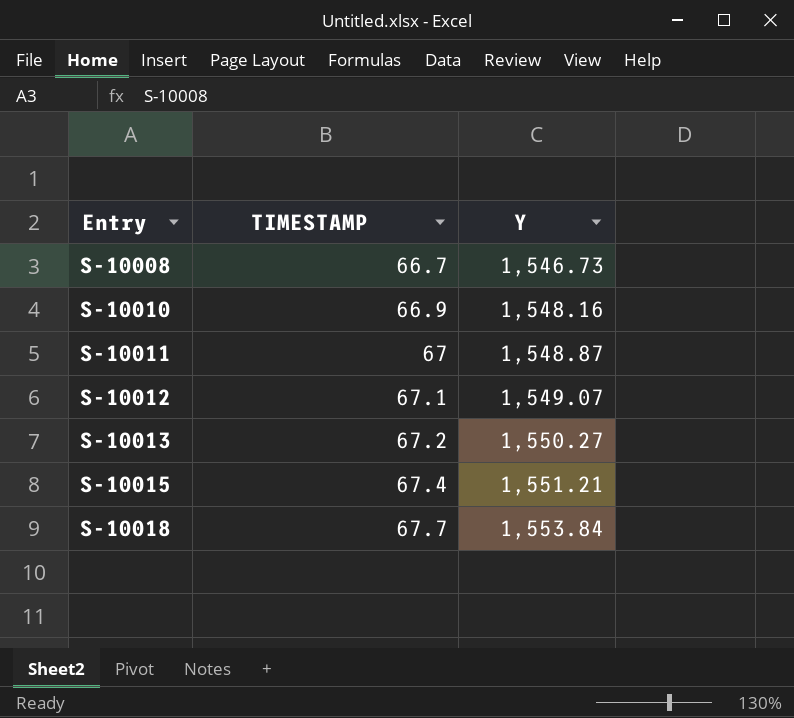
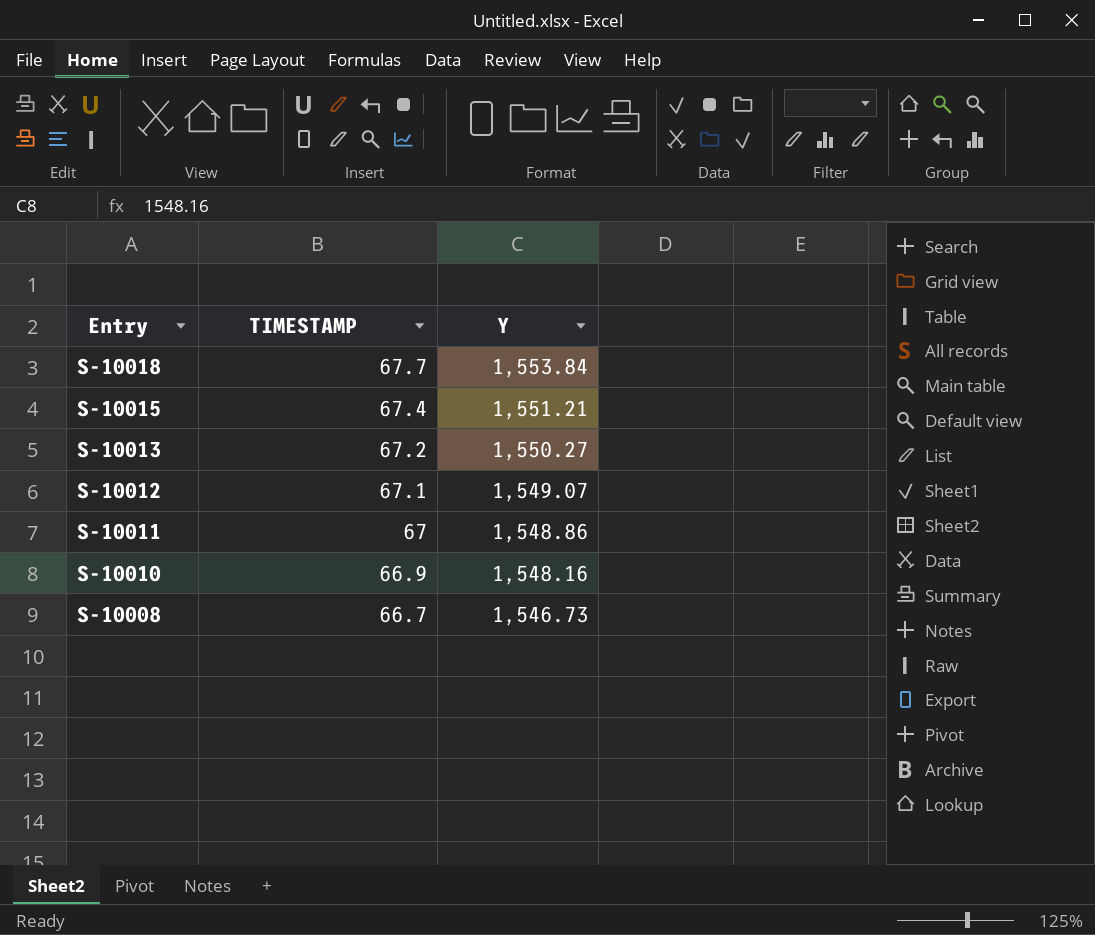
row order: Entry ascending -> Entry descending
S-10011 | Y: 1,548.87 -> 1,548.86

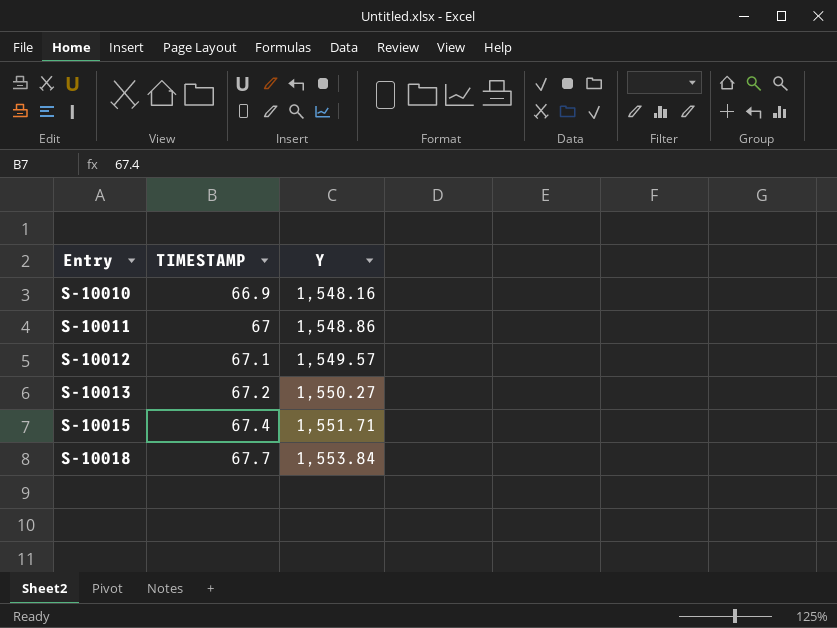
row order: Entry descending -> Entry ascending
row S-10008: 66.7 | 1,546.73 -> none
S-10012 | Y: 1,549.07 -> 1,549.57
S-10015 | Y: 1,551.21 -> 1,551.71

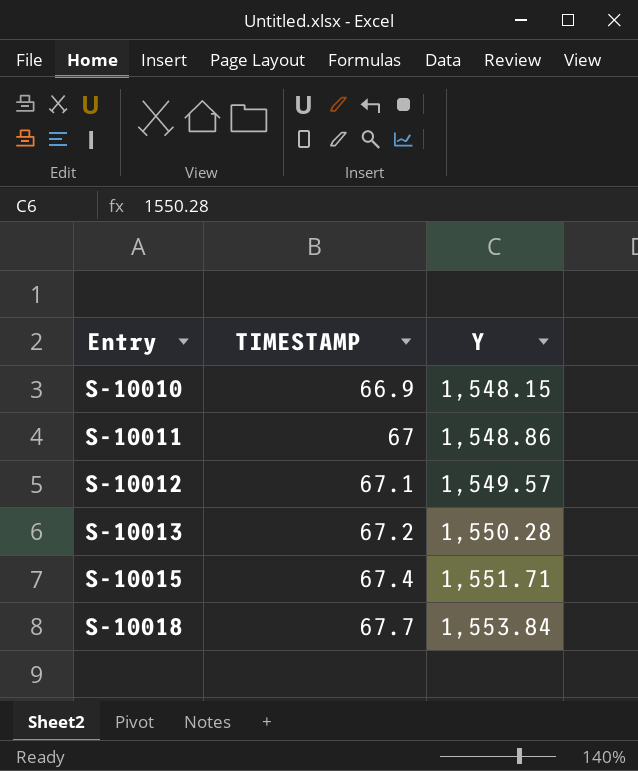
S-10010 | Y: 1,548.16 -> 1,548.15
S-10013 | Y: 1,550.27 -> 1,550.28

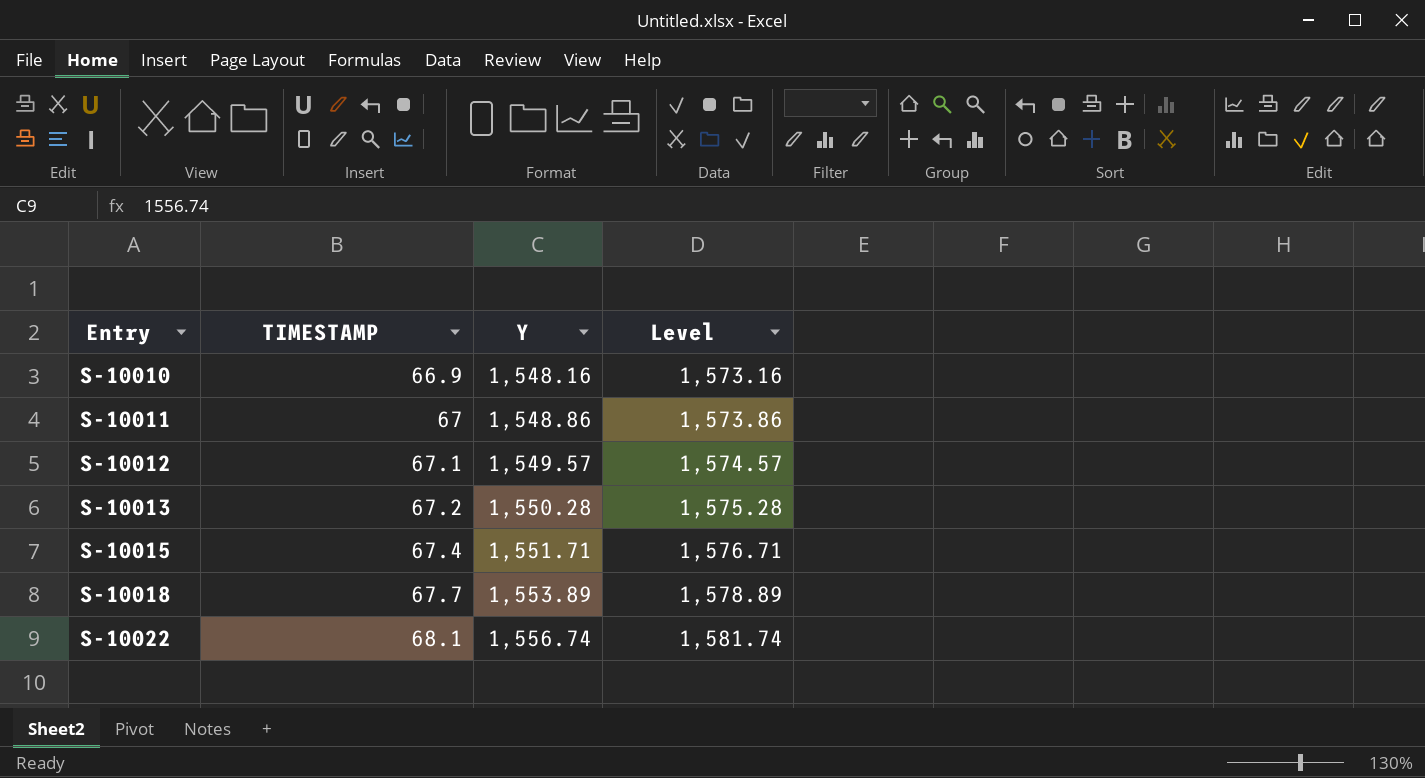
column Level | formula: none -> [Y] + 25
S-10010 | Y: 1,548.15 -> 1,548.16
S-10018 | Y: 1,553.84 -> 1,553.89
row S-10022: none -> 68.1 | 1,556.74 | 1,581.74

